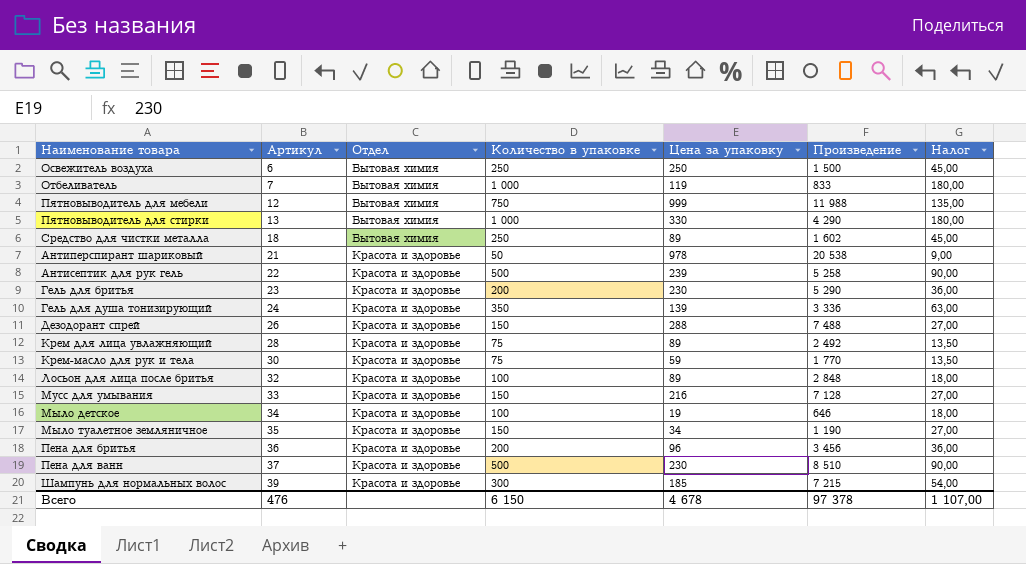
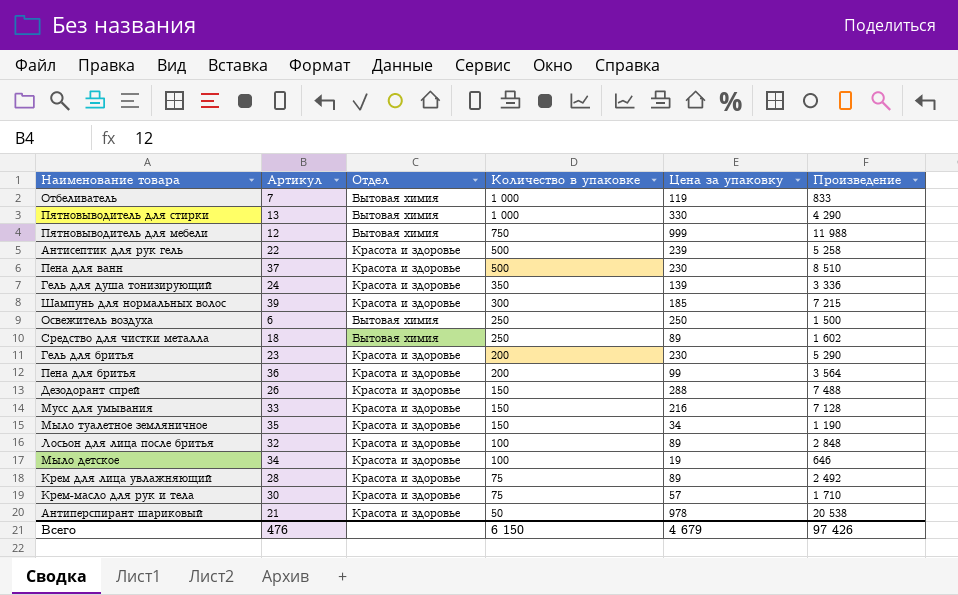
row order: Артикул ascending -> Количество в упаковке descending
column Налог | formula: [Количество в упаковке] * 0,18 -> none
Пена для бритья | Цена за упаковку: 96 -> 99
Пена для бритья | Произведение: 3 456 -> 3 564
Крем-масло для рук и тела | Цена за упаковку: 59 -> 57
Крем-масло для рук и тела | Произведение: 1 770 -> 1 710
Всего | Цена за упаковку: 4 678 -> 4 679
Всего | Произведение: 97 378 -> 97 426

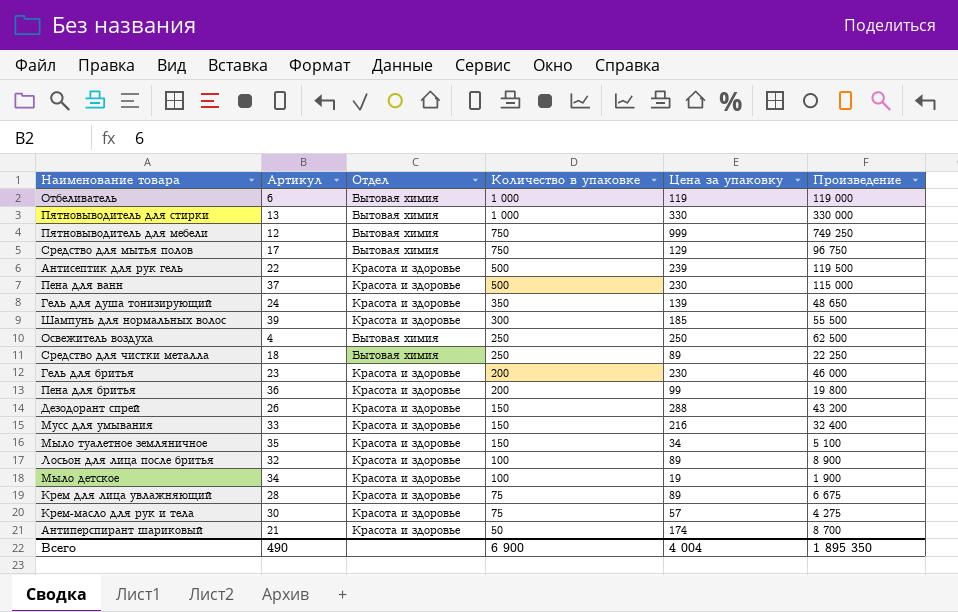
column Произведение | formula: [Артикул] * [Цена за упаковку] -> [Количество в упаковке] * [Цена за упаковку]
Отбеливатель | Артикул: 7 -> 6
row Средство для мытья полов: none -> 17 | Бытовая химия | 750 | 129 | 96 750
Освежитель воздуха | Артикул: 6 -> 4
Антиперспирант шариковый | Цена за упаковку: 978 -> 174
Всего | Артикул: 476 -> 490
Всего | Количество в упаковке: 6 150 -> 6 900
Всего | Цена за упаковку: 4 679 -> 4 004
Всего | Произведение: 97 426 -> 1 895 350

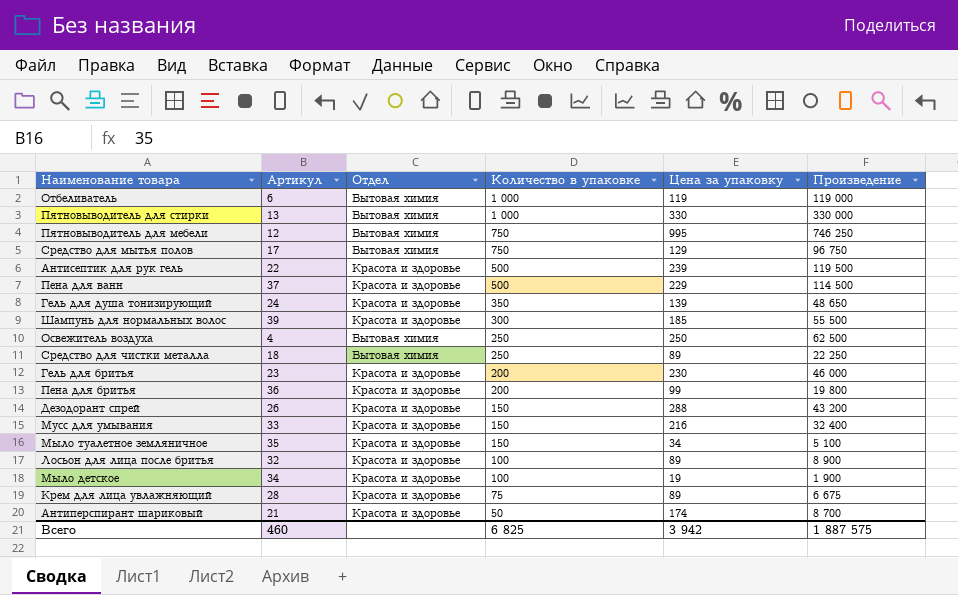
row Крем-масло для рук и тела: 30 | Красота и здоровье | 75 | 57 | 4 275 -> none
Пятновыводитель для мебели | Цена за упаковку: 999 -> 995
Пятновыводитель для мебели | Произведение: 749 250 -> 746 250
Пена для ванн | Цена за упаковку: 230 -> 229
Пена для ванн | Произведение: 115 000 -> 114 500
Всего | Артикул: 490 -> 460
Всего | Количество в упаковке: 6 900 -> 6 825
Всего | Цена за упаковку: 4 004 -> 3 942
Всего | Произведение: 1 895 350 -> 1 887 575

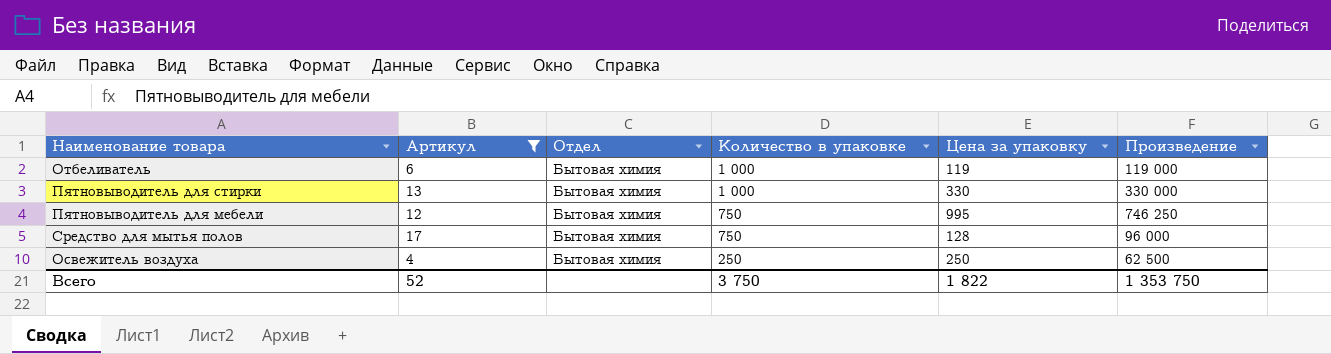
filter: none -> Артикул <= 17
Средство для мытья полов | Цена за упаковку: 129 -> 128
Средство для мытья полов | Произведение: 96 750 -> 96 000
Всего | Артикул: 460 -> 52
Всего | Количество в упаковке: 6 825 -> 3 750
Всего | Цена за упаковку: 3 942 -> 1 822
Всего | Произведение: 1 887 575 -> 1 353 750

